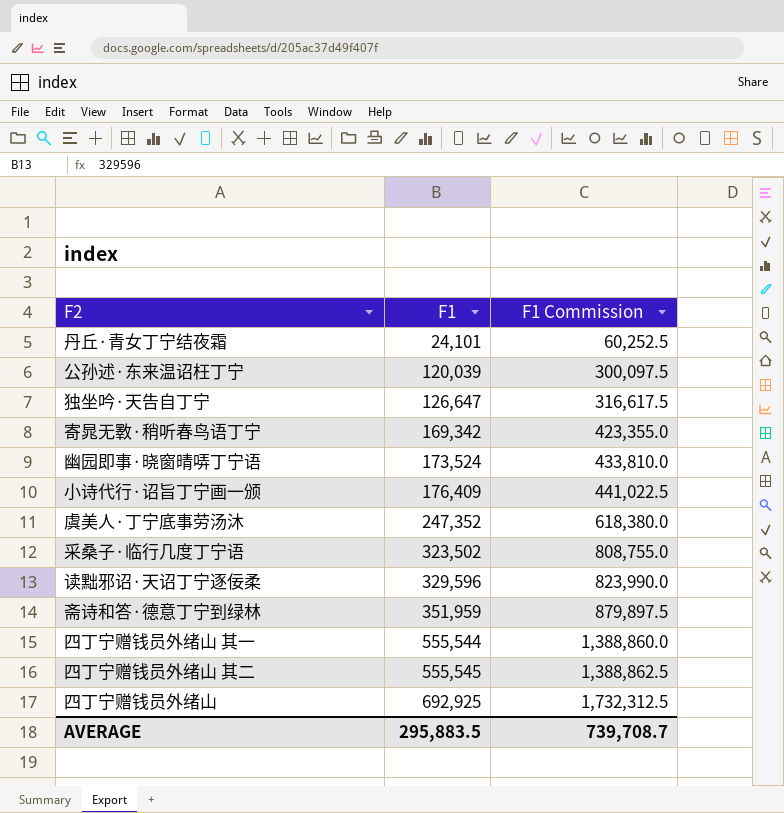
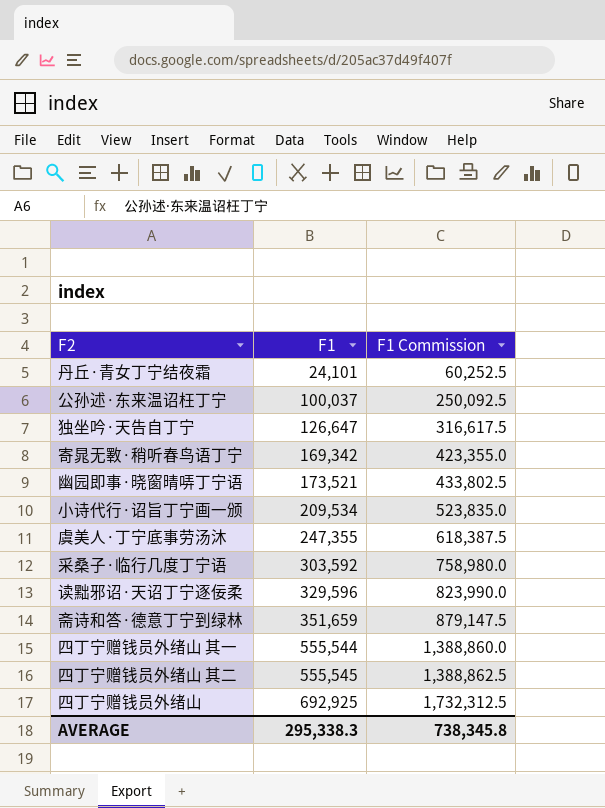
公孙述·东来温诏枉丁宁 | F1: 120,039 -> 100,037
公孙述·东来温诏枉丁宁 | F1 Commission: 300,097.5 -> 250,092.5
幽园即事·晓窗晴哢丁宁语 | F1: 173,524 -> 173,521
幽园即事·晓窗晴哢丁宁语 | F1 Commission: 433,810.0 -> 433,802.5
小诗代行·诏旨丁宁画一颁 | F1: 176,409 -> 209,534
小诗代行·诏旨丁宁画一颁 | F1 Commission: 441,022.5 -> 523,835.0
虞美人·丁宁底事劳汤沐 | F1: 247,352 -> 247,355
虞美人·丁宁底事劳汤沐 | F1 Commission: 618,380.0 -> 618,387.5
采桑子·临行几度丁宁语 | F1: 323,502 -> 303,592
采桑子·临行几度丁宁语 | F1 Commission: 808,755.0 -> 758,980.0
斋诗和答·德意丁宁到绿林 | F1: 351,959 -> 351,659
斋诗和答·德意丁宁到绿林 | F1 Commission: 879,897.5 -> 879,147.5
AVERAGE | F1: 295,883.5 -> 295,338.3
AVERAGE | F1 Commission: 739,708.7 -> 738,345.8

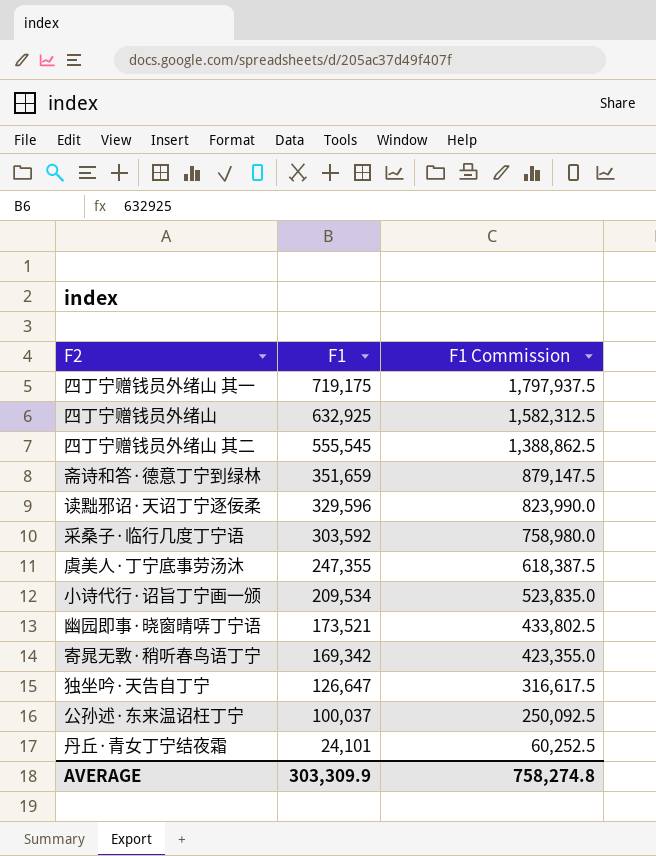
row order: F1 ascending -> F1 descending
四丁宁赠钱员外绪山 其一 | F1: 555,544 -> 719,175
四丁宁赠钱员外绪山 其一 | F1 Commission: 1,388,860.0 -> 1,797,937.5
四丁宁赠钱员外绪山 | F1: 692,925 -> 632,925
四丁宁赠钱员外绪山 | F1 Commission: 1,732,312.5 -> 1,582,312.5
AVERAGE | F1: 295,338.3 -> 303,309.9
AVERAGE | F1 Commission: 738,345.8 -> 758,274.8

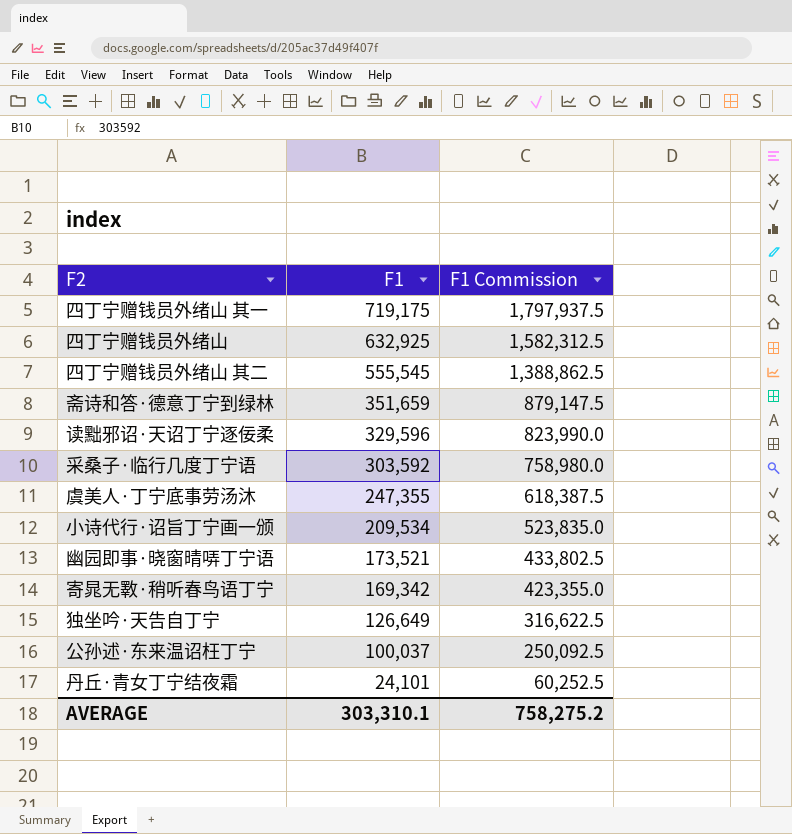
独坐吟·天告自丁宁 | F1: 126,647 -> 126,649
独坐吟·天告自丁宁 | F1 Commission: 316,617.5 -> 316,622.5
AVERAGE | F1: 303,309.9 -> 303,310.1
AVERAGE | F1 Commission: 758,274.8 -> 758,275.2

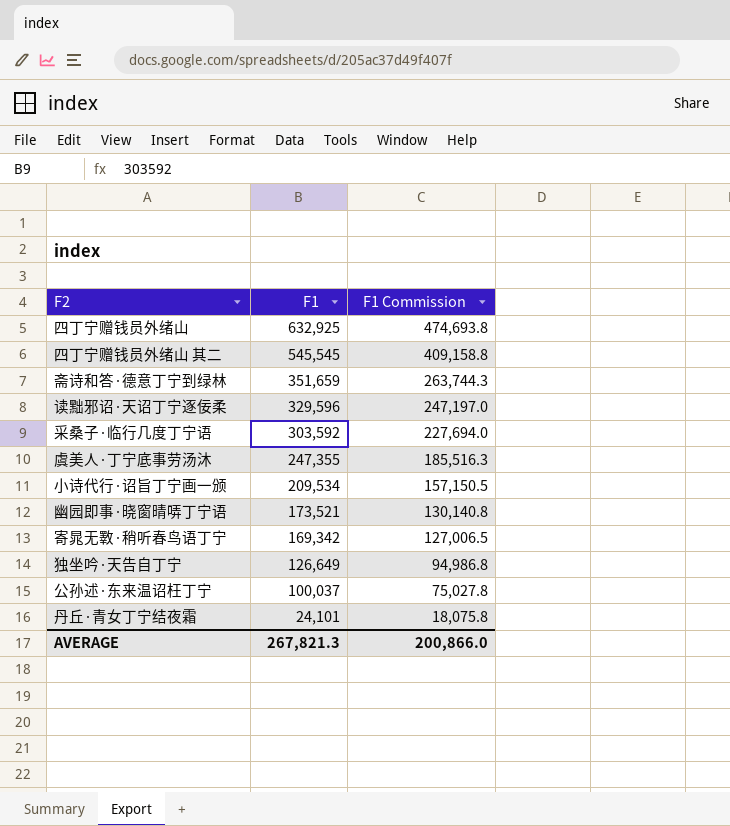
column F1 Commission | formula: [F1] * 2.5 -> [F1] * 0.75
row 四丁宁赠钱员外绪山 其一: 719,175 | 1,797,937.5 -> none
四丁宁赠钱员外绪山 其二 | F1: 555,545 -> 545,545
AVERAGE | F1: 303,310.1 -> 267,821.3
AVERAGE | F1 Commission: 758,275.2 -> 200,866.0

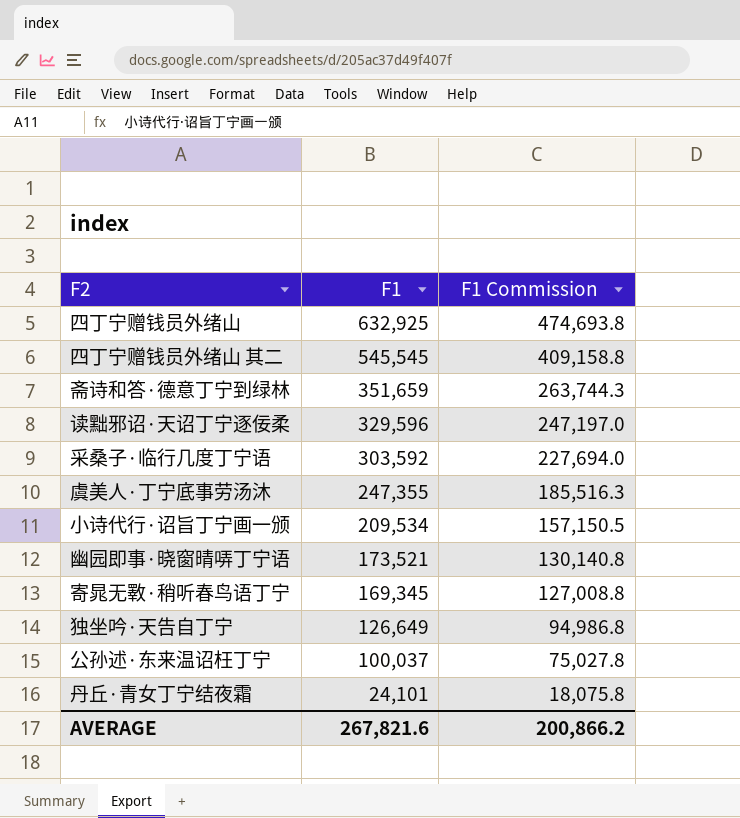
寄晁无斁·稍听春鸟语丁宁 | F1: 169,342 -> 169,345
寄晁无斁·稍听春鸟语丁宁 | F1 Commission: 127,006.5 -> 127,008.8
AVERAGE | F1: 267,821.3 -> 267,821.6
AVERAGE | F1 Commission: 200,866.0 -> 200,866.2

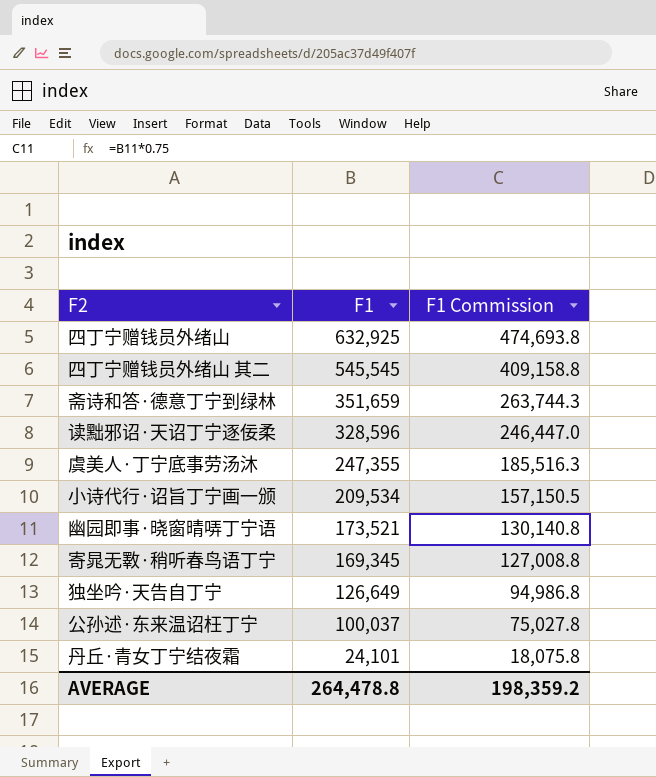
row 采桑子·临行几度丁宁语: 303,592 | 227,694.0 -> none
读黜邪诏·天诏丁宁逐佞柔 | F1: 329,596 -> 328,596
读黜邪诏·天诏丁宁逐佞柔 | F1 Commission: 247,197.0 -> 246,447.0
AVERAGE | F1: 267,821.6 -> 264,478.8
AVERAGE | F1 Commission: 200,866.2 -> 198,359.2

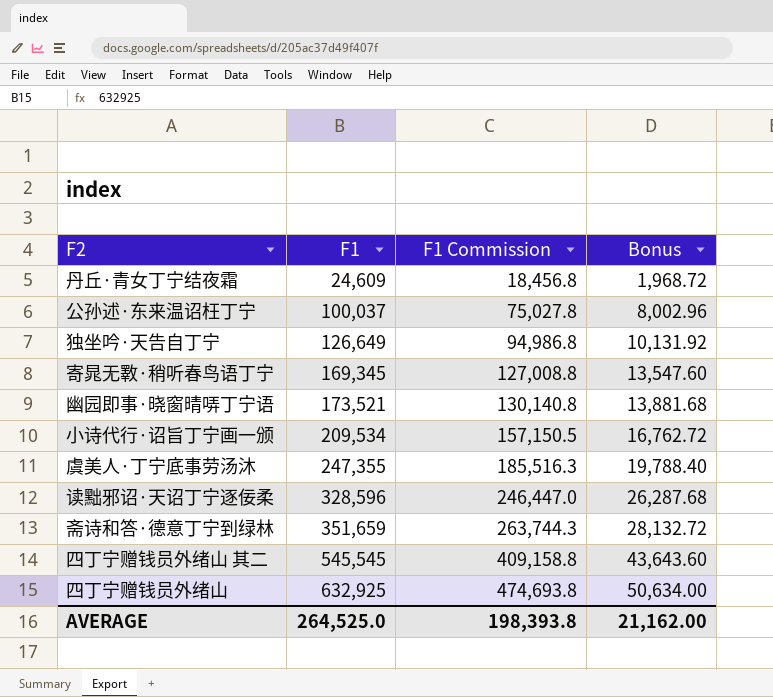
row order: F1 descending -> F1 ascending
column Bonus | formula: none -> [F1] * 0.08
丹丘·青女丁宁结夜霜 | F1: 24,101 -> 24,609
丹丘·青女丁宁结夜霜 | F1 Commission: 18,075.8 -> 18,456.8
AVERAGE | F1: 264,478.8 -> 264,525.0
AVERAGE | F1 Commission: 198,359.2 -> 198,393.8

